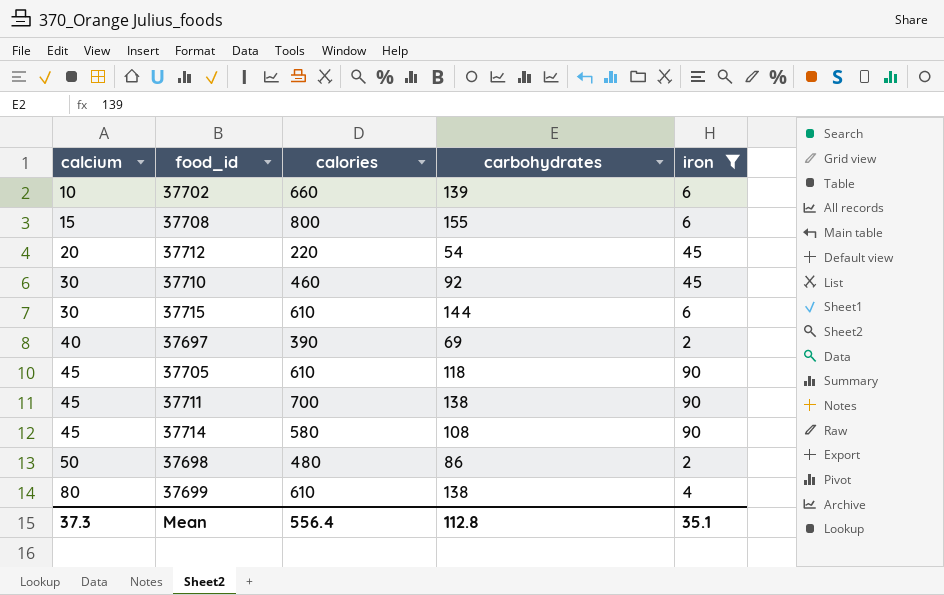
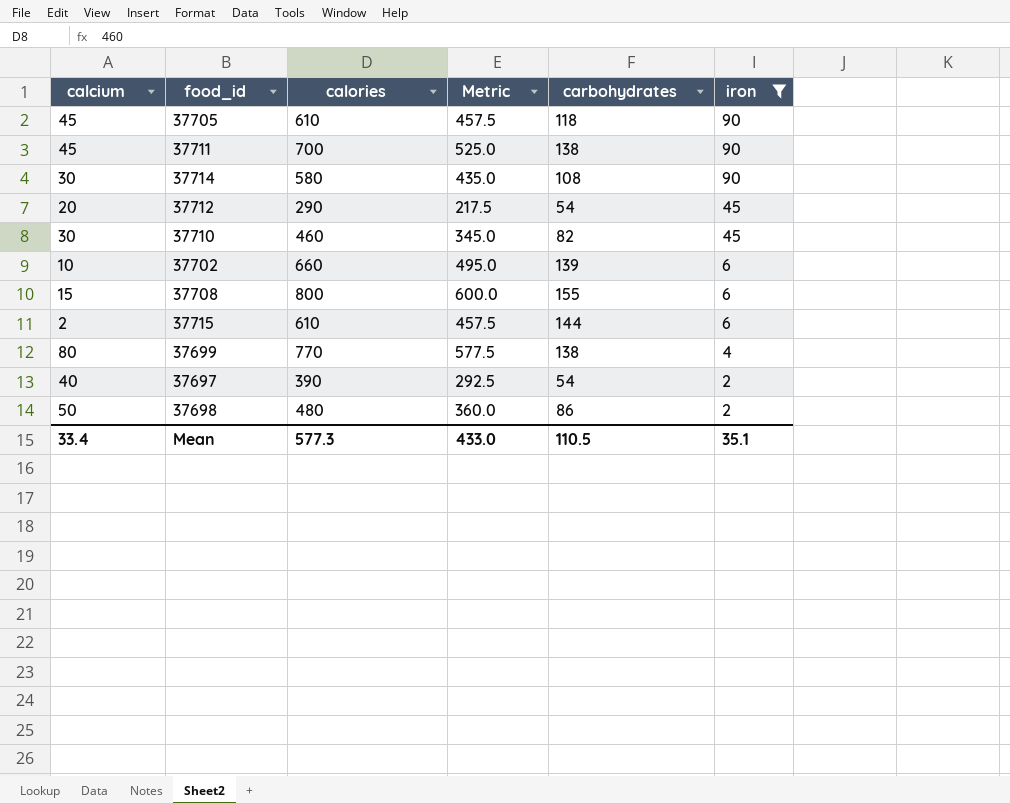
row order: calcium ascending -> iron descending
column Metric | formula: none -> [calories] * 0.75
37714 | calcium: 45 -> 30
37712 | calories: 220 -> 290
37710 | carbohydrates: 92 -> 82
37715 | calcium: 30 -> 2
37699 | calories: 610 -> 770
37697 | carbohydrates: 69 -> 54
Mean | calcium: 37.3 -> 33.4
Mean | calories: 556.4 -> 577.3
Mean | carbohydrates: 112.8 -> 110.5

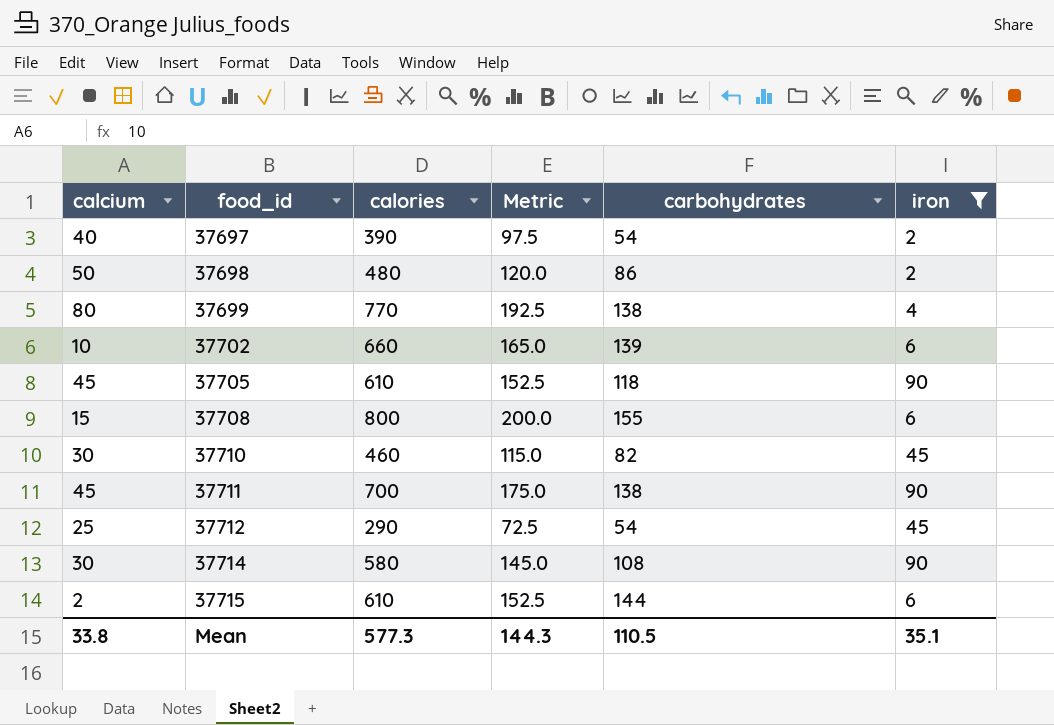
row order: iron descending -> food_id ascending
column Metric | formula: [calories] * 0.75 -> [calories] * 0.25
37712 | calcium: 20 -> 25
Mean | calcium: 33.4 -> 33.8
Mean | Metric: 433.0 -> 144.3

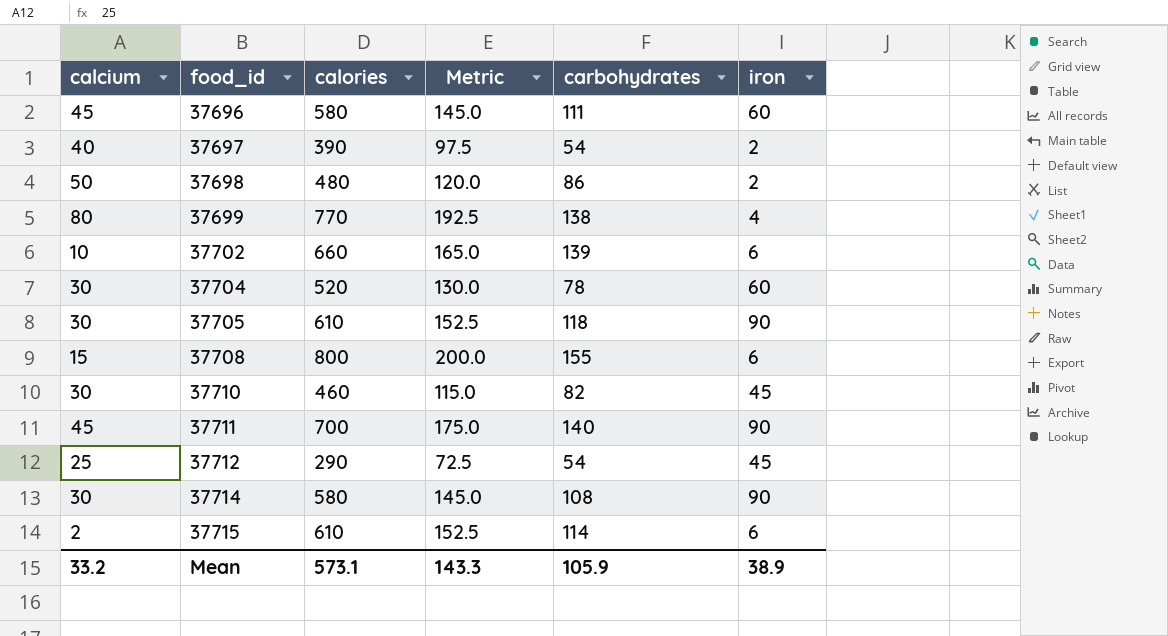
filter: iron != 60 -> none
37705 | calcium: 45 -> 30
37711 | carbohydrates: 138 -> 140
37715 | carbohydrates: 144 -> 114
Mean | calcium: 33.8 -> 33.2
Mean | calories: 577.3 -> 573.1
Mean | Metric: 144.3 -> 143.3
Mean | carbohydrates: 110.5 -> 105.9
Mean | iron: 35.1 -> 38.9

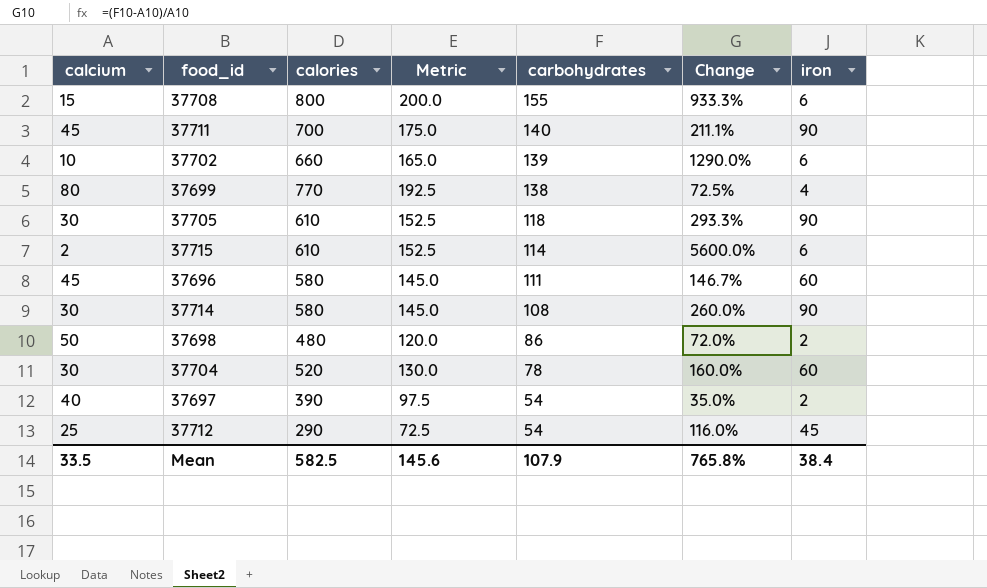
row order: food_id ascending -> carbohydrates descending
column Change | formula: none -> ([carbohydrates] - [calcium]) / [calcium]
row 37710: 30 | 460 | 115.0 | 82 | 45 -> none
Mean | calcium: 33.2 -> 33.5
Mean | calories: 573.1 -> 582.5
Mean | Metric: 143.3 -> 145.6
Mean | carbohydrates: 105.9 -> 107.9
Mean | iron: 38.9 -> 38.4

